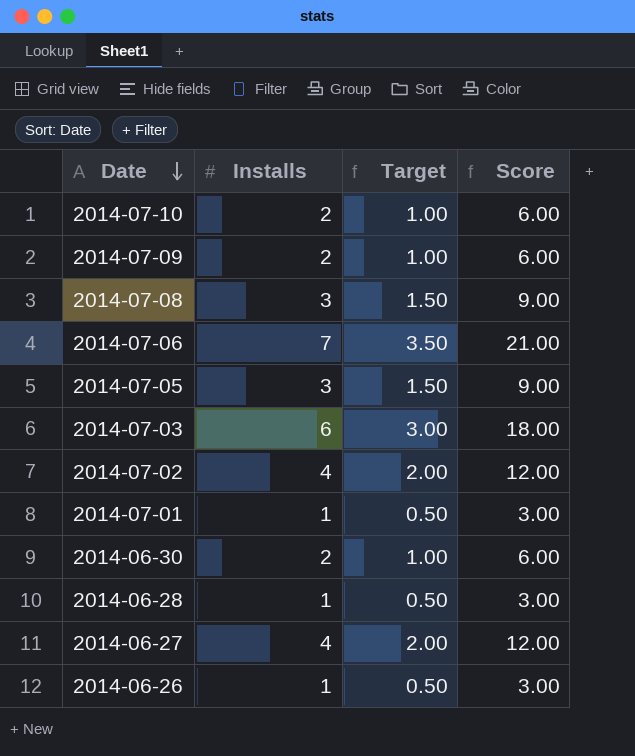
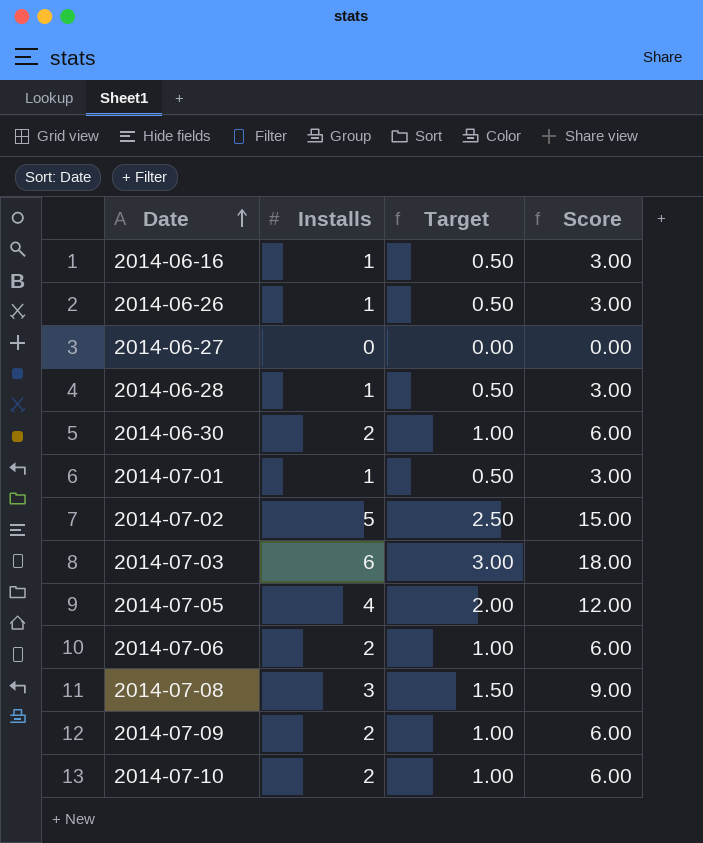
row order: Date descending -> Date ascending
row 2014-06-16: none -> 1 | 0.50 | 3.00
2014-06-27 | Installs: 4 -> 0
2014-06-27 | Target: 2.00 -> 0.00
2014-06-27 | Score: 12.00 -> 0.00
2014-07-02 | Installs: 4 -> 5
2014-07-02 | Target: 2.00 -> 2.50
2014-07-02 | Score: 12.00 -> 15.00
2014-07-05 | Installs: 3 -> 4
2014-07-05 | Target: 1.50 -> 2.00
2014-07-05 | Score: 9.00 -> 12.00
2014-07-06 | Installs: 7 -> 2
2014-07-06 | Target: 3.50 -> 1.00
2014-07-06 | Score: 21.00 -> 6.00

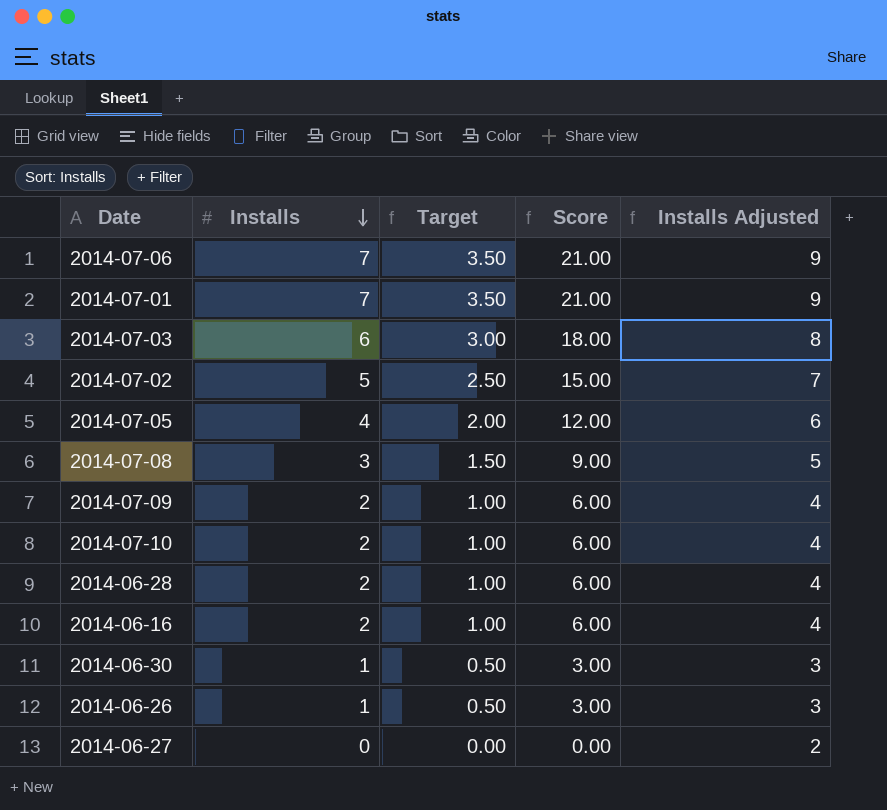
row order: Date ascending -> Installs descending
column Installs Adjusted | formula: none -> [Installs] + 2
2014-07-06 | Installs: 2 -> 7
2014-07-06 | Target: 1.00 -> 3.50
2014-07-06 | Score: 6.00 -> 21.00
2014-07-01 | Installs: 1 -> 7
2014-07-01 | Target: 0.50 -> 3.50
2014-07-01 | Score: 3.00 -> 21.00
2014-06-28 | Installs: 1 -> 2
2014-06-28 | Target: 0.50 -> 1.00
2014-06-28 | Score: 3.00 -> 6.00
2014-06-16 | Installs: 1 -> 2
2014-06-16 | Target: 0.50 -> 1.00
2014-06-16 | Score: 3.00 -> 6.00
2014-06-30 | Installs: 2 -> 1
2014-06-30 | Target: 1.00 -> 0.50
2014-06-30 | Score: 6.00 -> 3.00

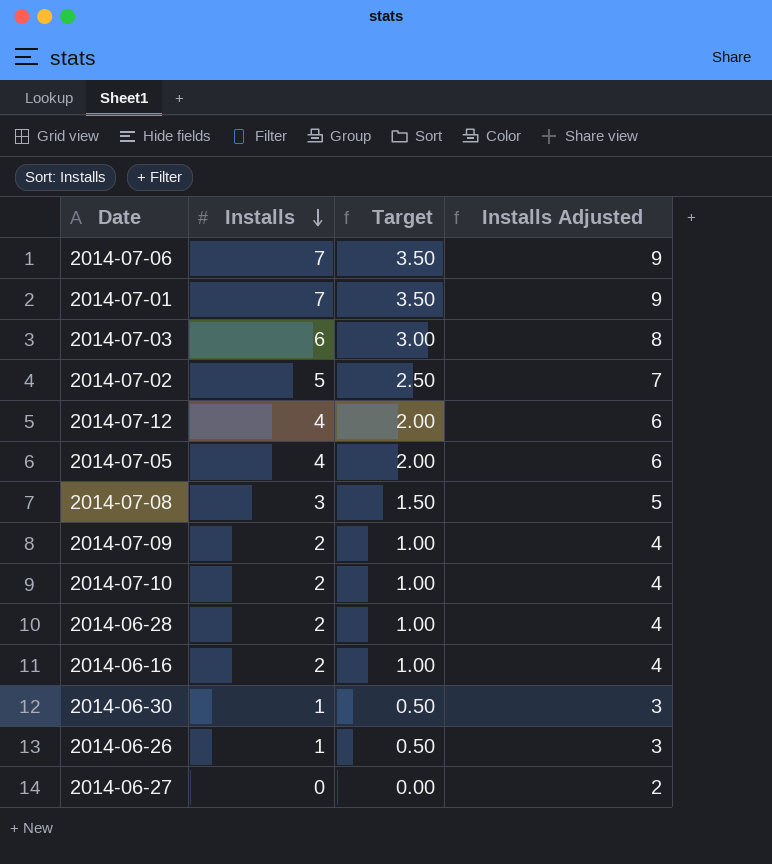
column Score | formula: [Installs] * 3 -> none
row 2014-07-12: none -> 4 | 2.00 | 6

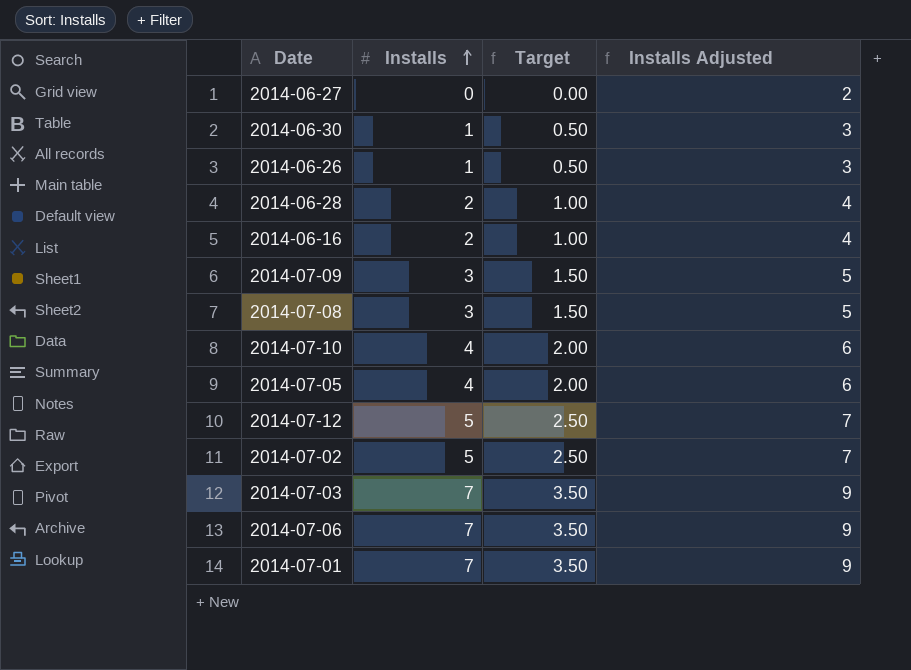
row order: Installs descending -> Installs ascending
2014-07-09 | Installs: 2 -> 3
2014-07-09 | Target: 1.00 -> 1.50
2014-07-09 | Installs Adjusted: 4 -> 5
2014-07-10 | Installs: 2 -> 4
2014-07-10 | Target: 1.00 -> 2.00
2014-07-10 | Installs Adjusted: 4 -> 6
2014-07-12 | Installs: 4 -> 5
2014-07-12 | Target: 2.00 -> 2.50
2014-07-12 | Installs Adjusted: 6 -> 7
2014-07-03 | Installs: 6 -> 7
2014-07-03 | Target: 3.00 -> 3.50
2014-07-03 | Installs Adjusted: 8 -> 9

